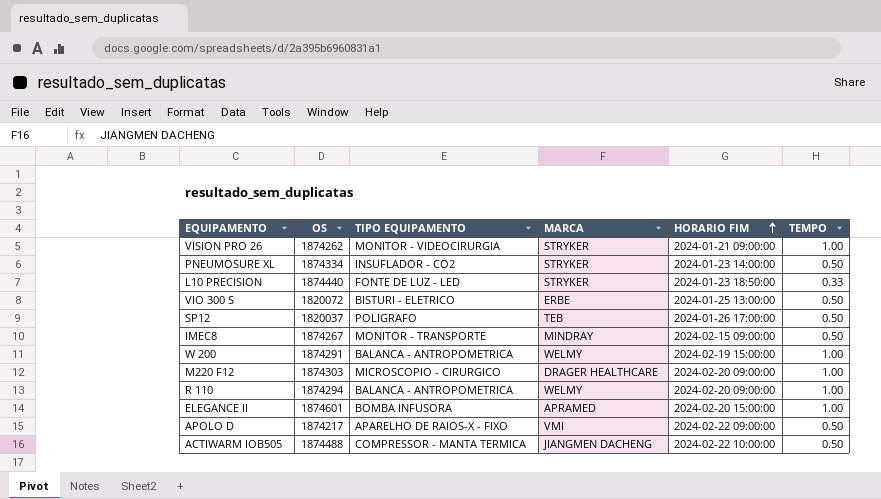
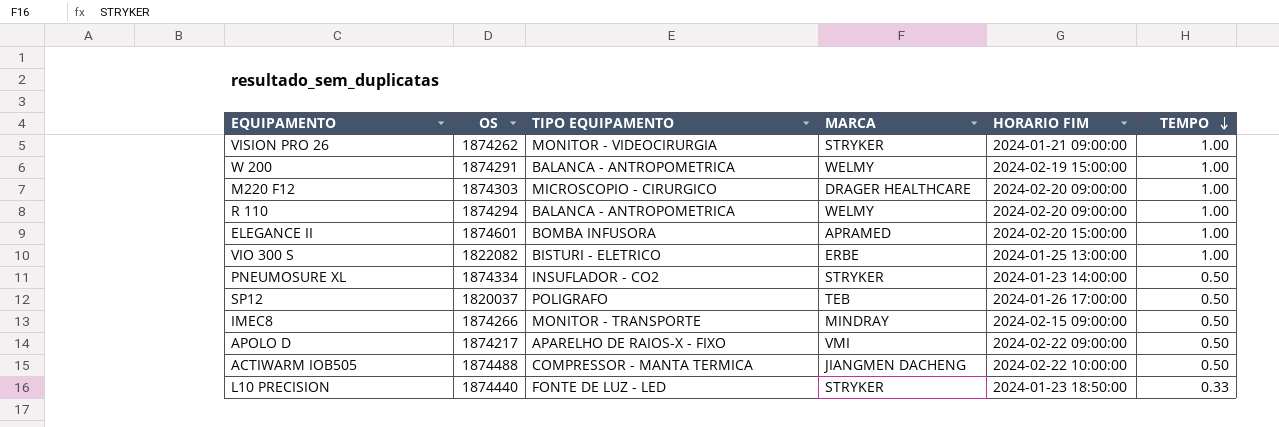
row order: HORARIO FIM ascending -> TEMPO descending
VIO 300 S | OS: 1820072 -> 1822082
VIO 300 S | TEMPO: 0.50 -> 1.00
IMEC8 | OS: 1874267 -> 1874266

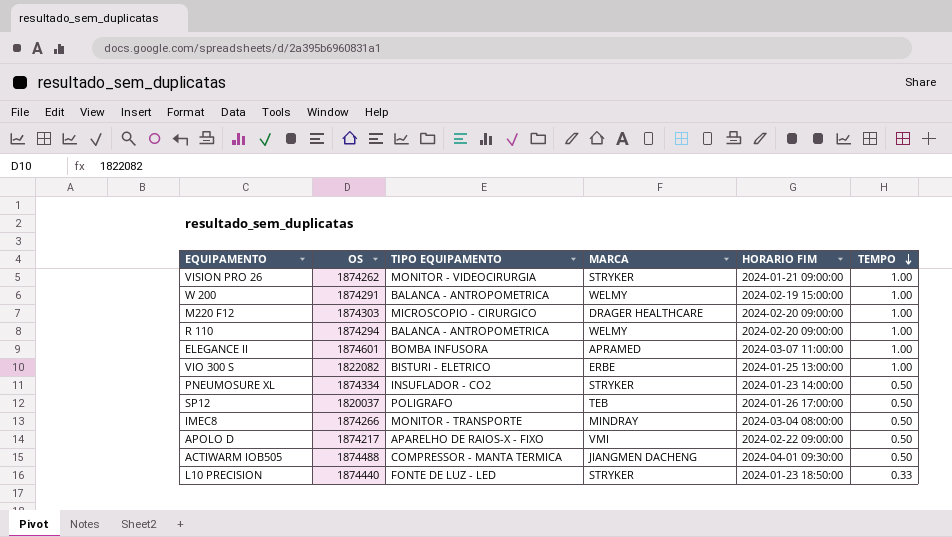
ELEGANCE II | HORARIO FIM: 2024-02-20 15:00:00 -> 2024-03-07 11:00:00
IMEC8 | HORARIO FIM: 2024-02-15 09:00:00 -> 2024-03-04 08:00:00
ACTIWARM IOB505 | HORARIO FIM: 2024-02-22 10:00:00 -> 2024-04-01 09:30:00

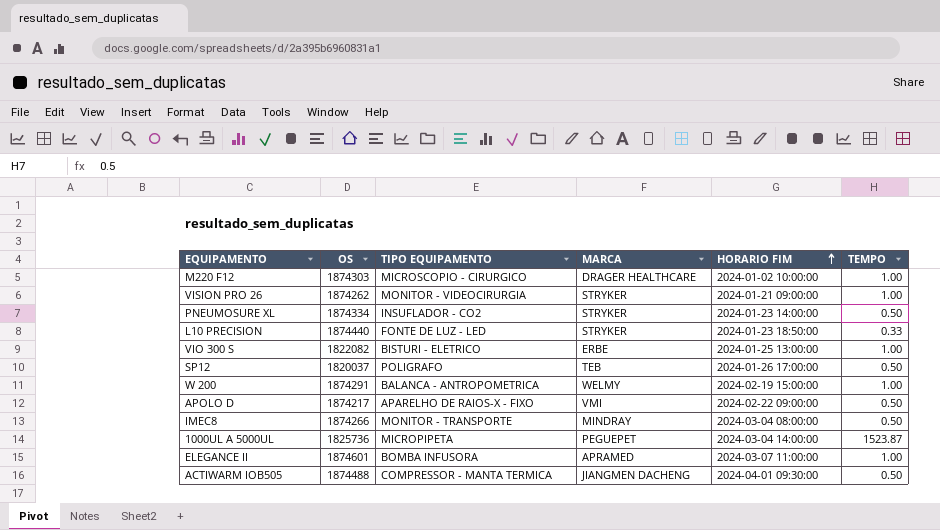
row order: TEMPO descending -> HORARIO FIM ascending
row R 110: 1874294 | BALANCA - ANTROPOMETRICA | WELMY | 2024-02-20 09:00:00 | 1.00 -> none
M220 F12 | HORARIO FIM: 2024-02-20 09:00:00 -> 2024-01-02 10:00:00
row 1000UL A 5000UL: none -> 1825736 | MICROPIPETA | PEGUEPET | 2024-03-04 14:00:00 | 1523.87

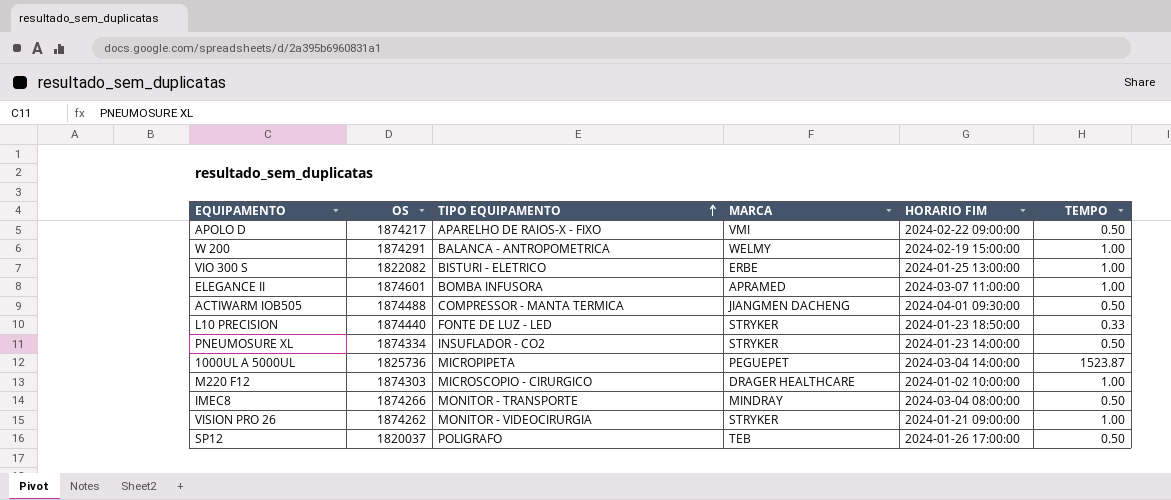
row order: HORARIO FIM ascending -> TIPO EQUIPAMENTO ascending

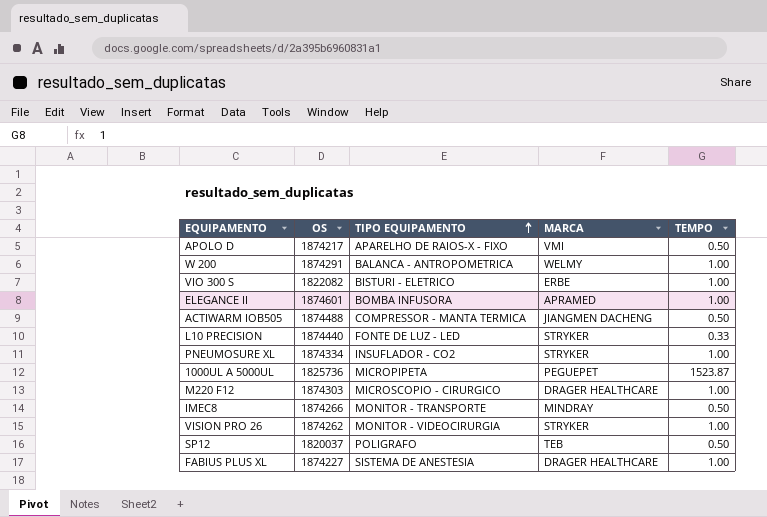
column HORARIO FIM | position: 5 -> none
PNEUMOSURE XL | TEMPO: 0.50 -> 1.00
row FABIUS PLUS XL: none -> 1874227 | SISTEMA DE ANESTESIA | DRAGER HEALTHCARE | 1.00

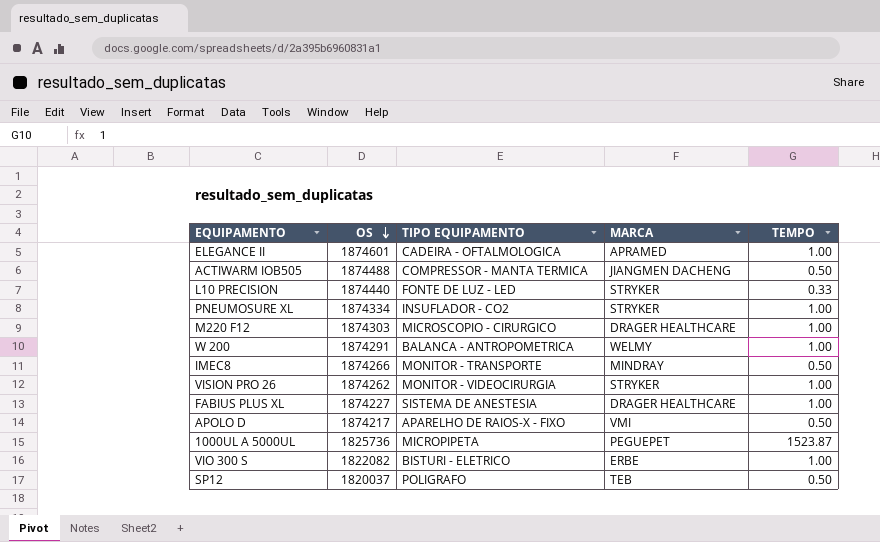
row order: TIPO EQUIPAMENTO ascending -> OS descending
ELEGANCE II | TIPO EQUIPAMENTO: BOMBA INFUSORA -> CADEIRA - OFTALMOLOGICA

